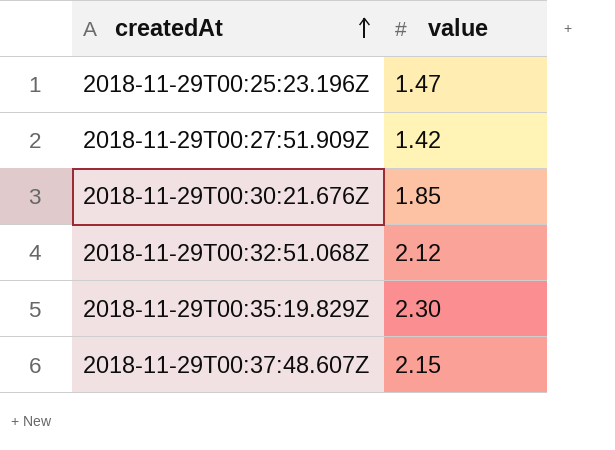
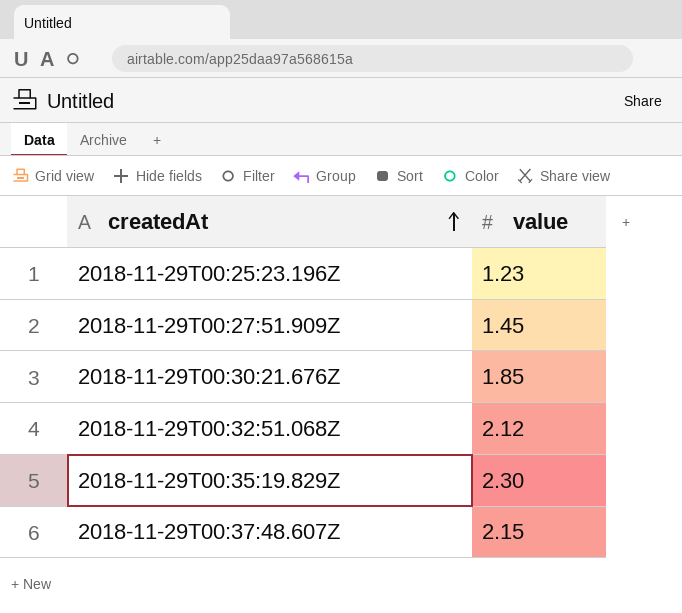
2018-11-29T00:25:23.196Z | value: 1.47 -> 1.23
2018-11-29T00:27:51.909Z | value: 1.42 -> 1.45

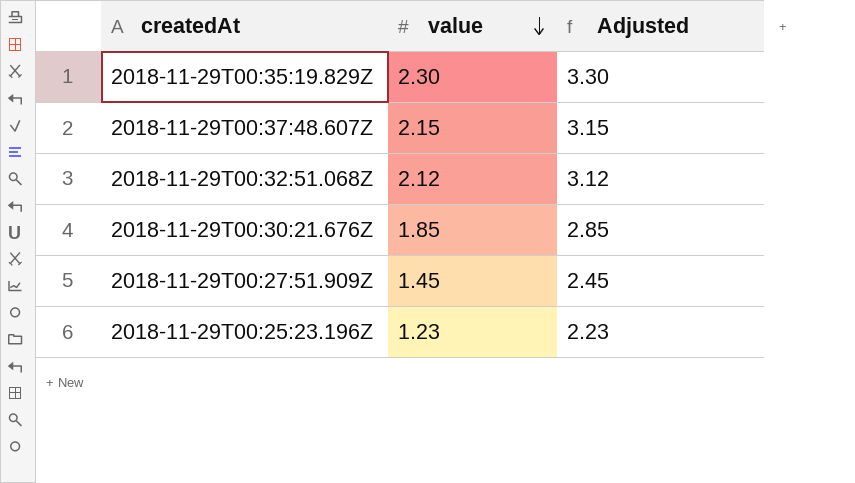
row order: createdAt ascending -> value descending
column Adjusted | formula: none -> [value] + 1

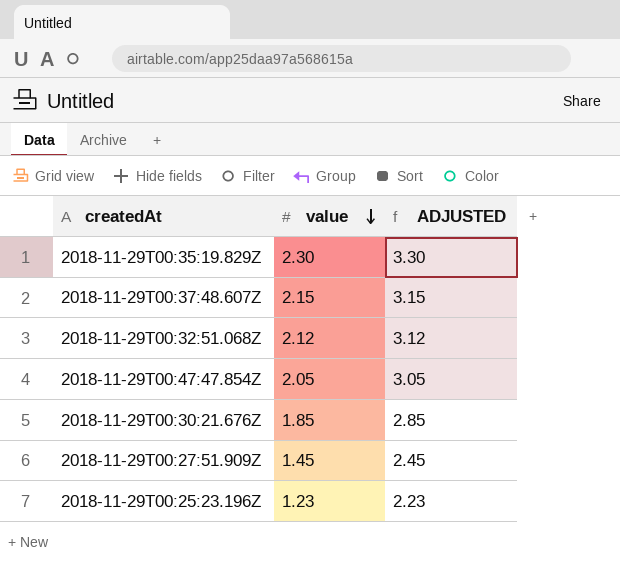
column name: Adjusted -> ADJUSTED
row 2018-11-29T00:47:47.854Z: none -> 2.05 | 3.05

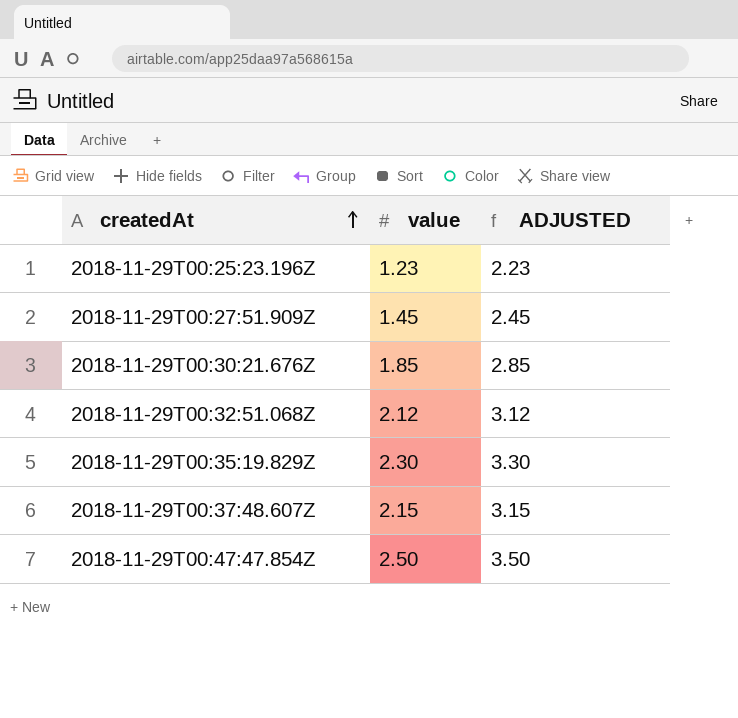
row order: value descending -> createdAt ascending
2018-11-29T00:47:47.854Z | value: 2.05 -> 2.50
2018-11-29T00:47:47.854Z | ADJUSTED: 3.05 -> 3.50

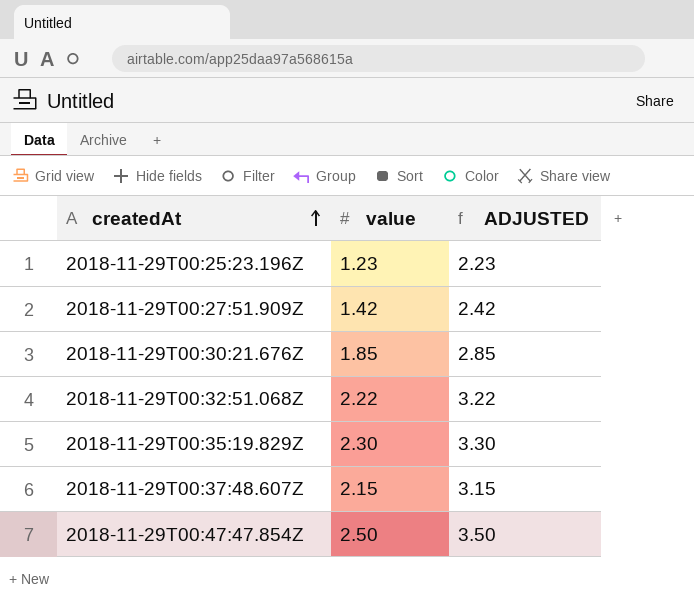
2018-11-29T00:27:51.909Z | value: 1.45 -> 1.42
2018-11-29T00:27:51.909Z | ADJUSTED: 2.45 -> 2.42
2018-11-29T00:32:51.068Z | value: 2.12 -> 2.22
2018-11-29T00:32:51.068Z | ADJUSTED: 3.12 -> 3.22

